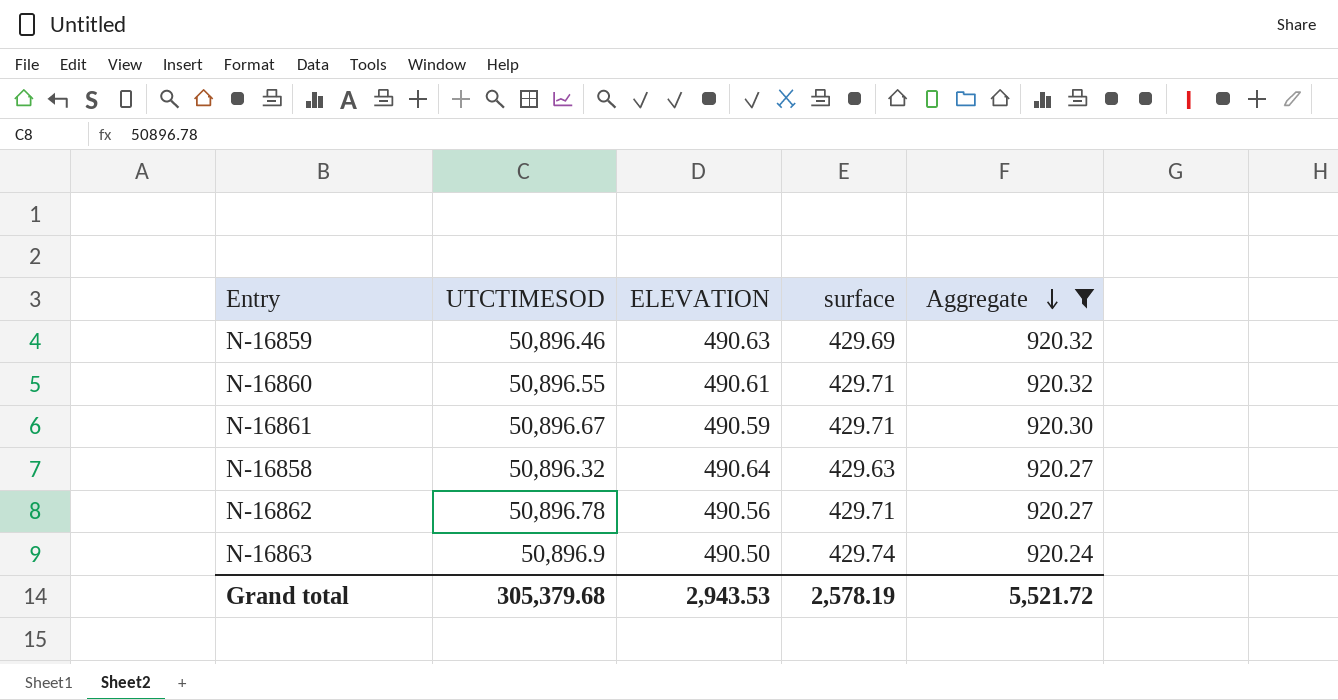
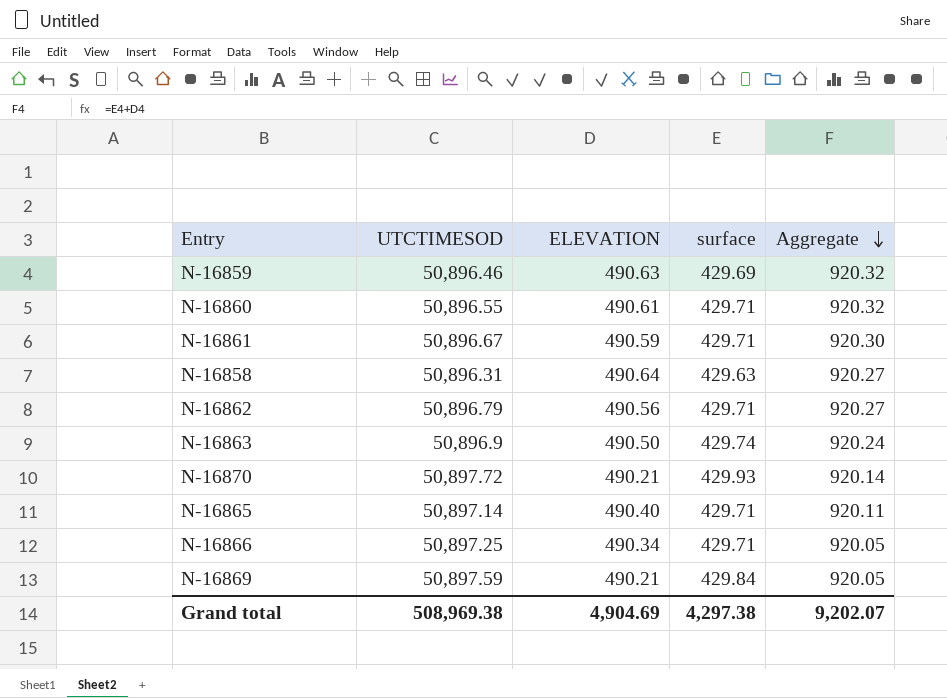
filter: Aggregate >= 920.24 -> none
N-16858 | UTCTIMESOD: 50,896.32 -> 50,896.31
N-16862 | UTCTIMESOD: 50,896.78 -> 50,896.79
Grand total | UTCTIMESOD: 305,379.68 -> 508,969.38
Grand total | ELEVATION: 2,943.53 -> 4,904.69
Grand total | surface: 2,578.19 -> 4,297.38
Grand total | Aggregate: 5,521.72 -> 9,202.07

